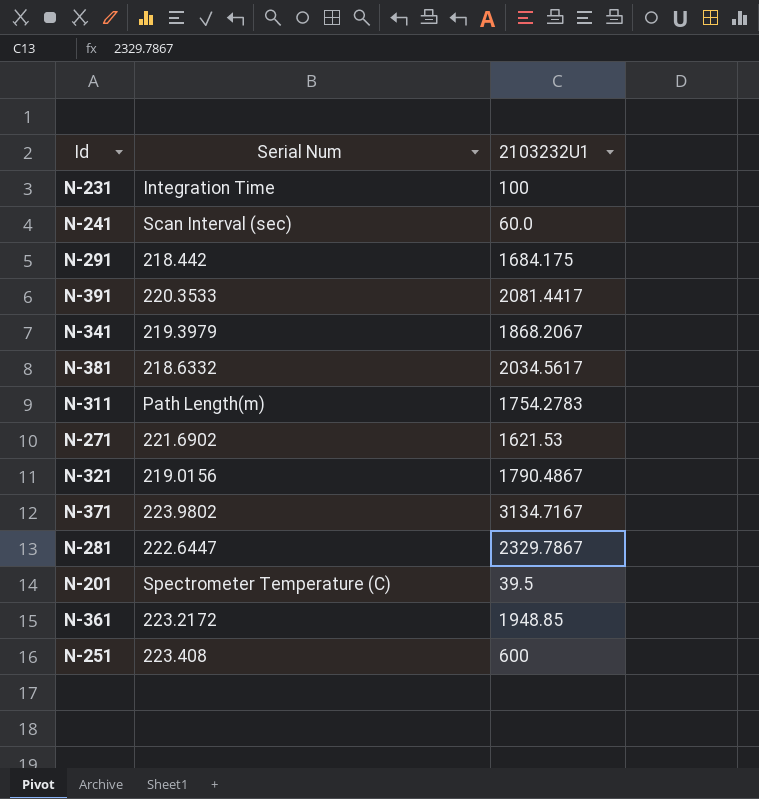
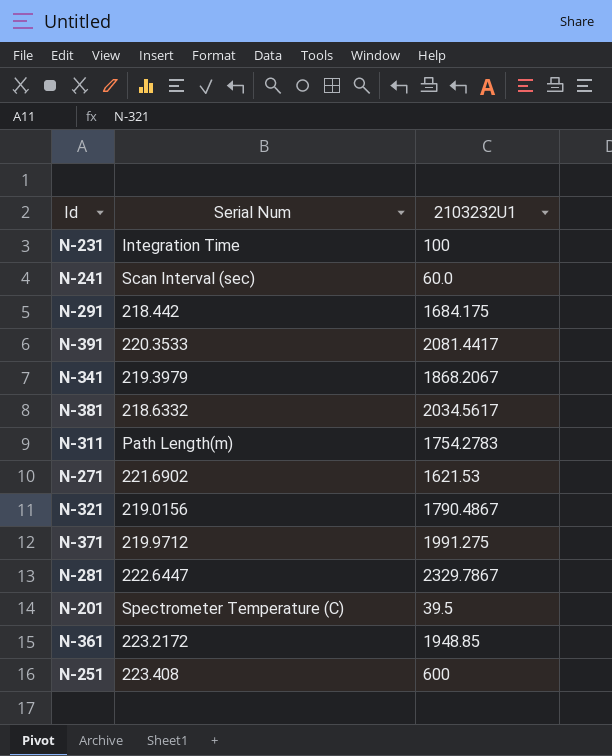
N-371 | Serial Num: 223.9802 -> 219.9712
N-371 | 2103232U1: 3134.7167 -> 1991.275

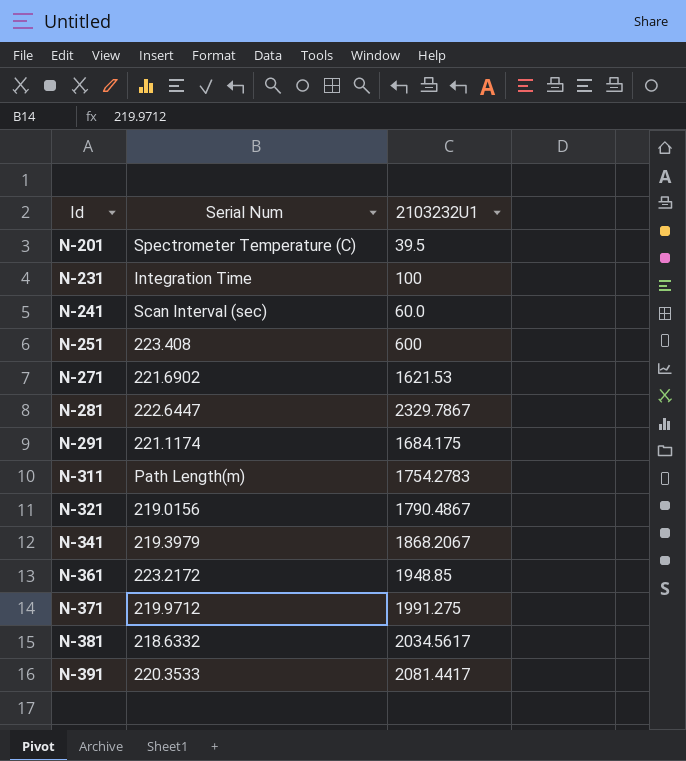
row order: none -> Id ascending
N-291 | Serial Num: 218.442 -> 221.1174

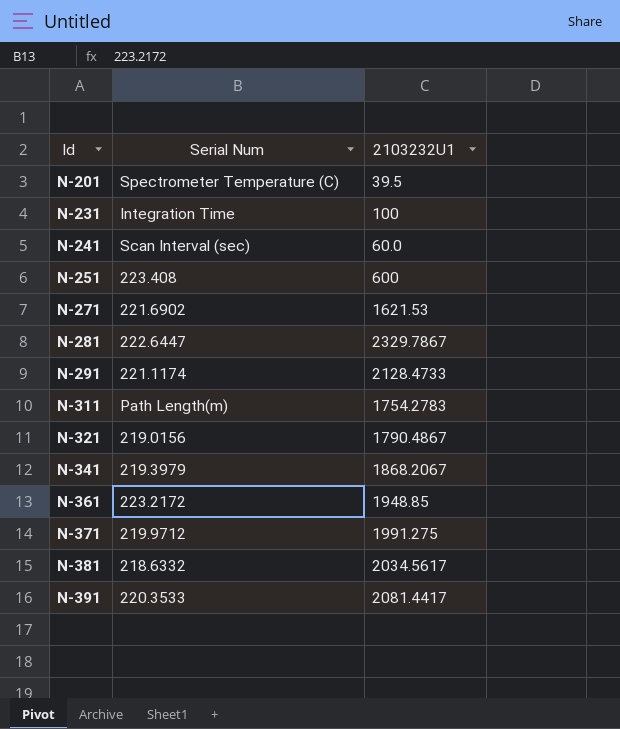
N-291 | 2103232U1: 1684.175 -> 2128.4733

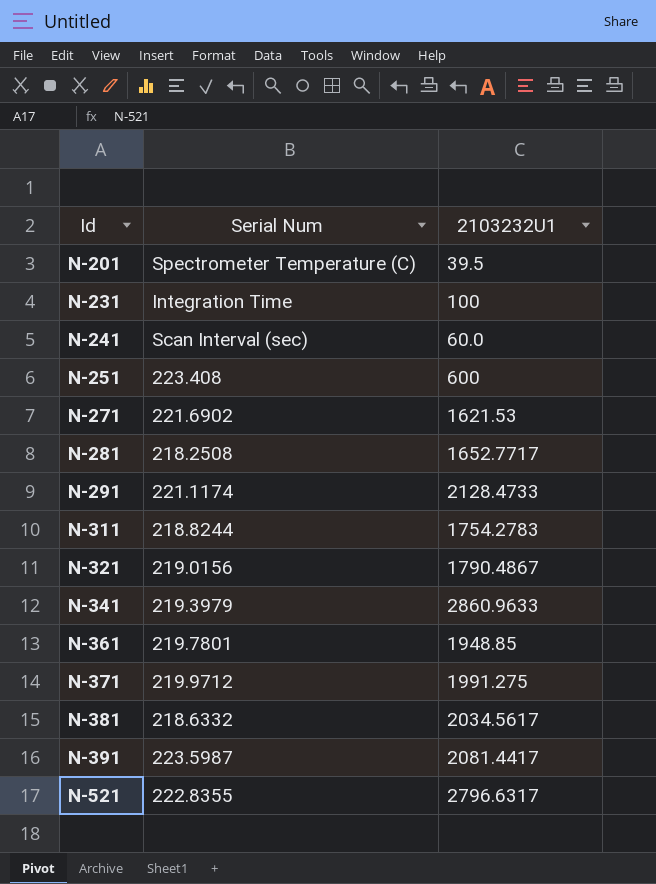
N-281 | Serial Num: 222.6447 -> 218.2508
N-281 | 2103232U1: 2329.7867 -> 1652.7717
N-311 | Serial Num: Path Length(m) -> 218.8244
N-341 | 2103232U1: 1868.2067 -> 2860.9633
N-361 | Serial Num: 223.2172 -> 219.7801
N-391 | Serial Num: 220.3533 -> 223.5987
row N-521: none -> 222.8355 | 2796.6317

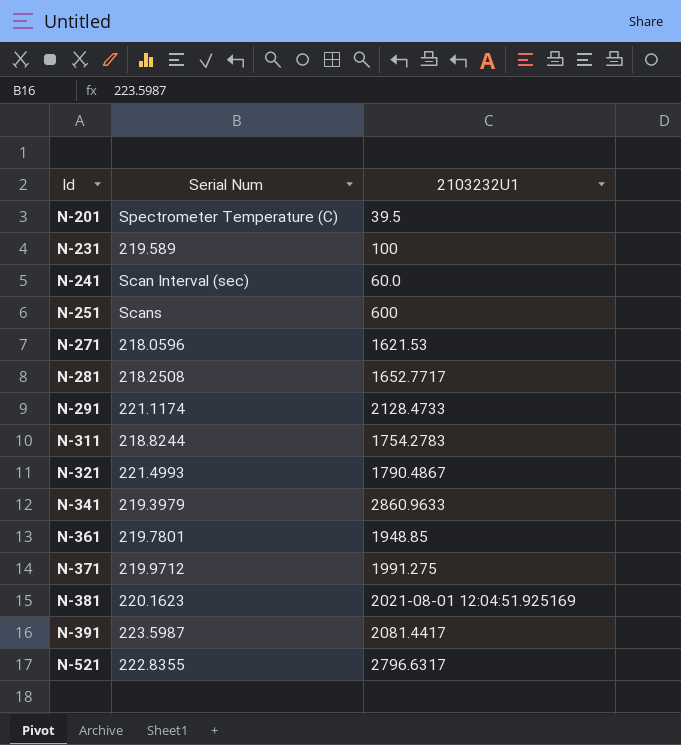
N-231 | Serial Num: Integration Time -> 219.589
N-251 | Serial Num: 223.408 -> Scans
N-271 | Serial Num: 221.6902 -> 218.0596
N-321 | Serial Num: 219.0156 -> 221.4993
N-381 | Serial Num: 218.6332 -> 220.1623
N-381 | 2103232U1: 2034.5617 -> 2021-08-01 12:04:51.925169

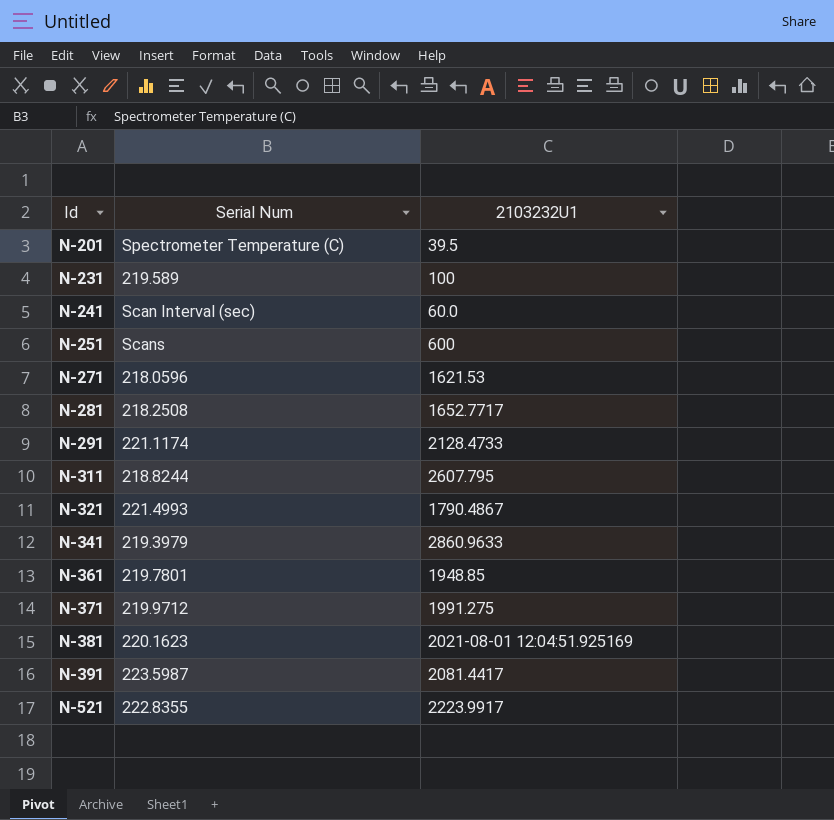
N-311 | 2103232U1: 1754.2783 -> 2607.795
N-521 | 2103232U1: 2796.6317 -> 2223.9917

